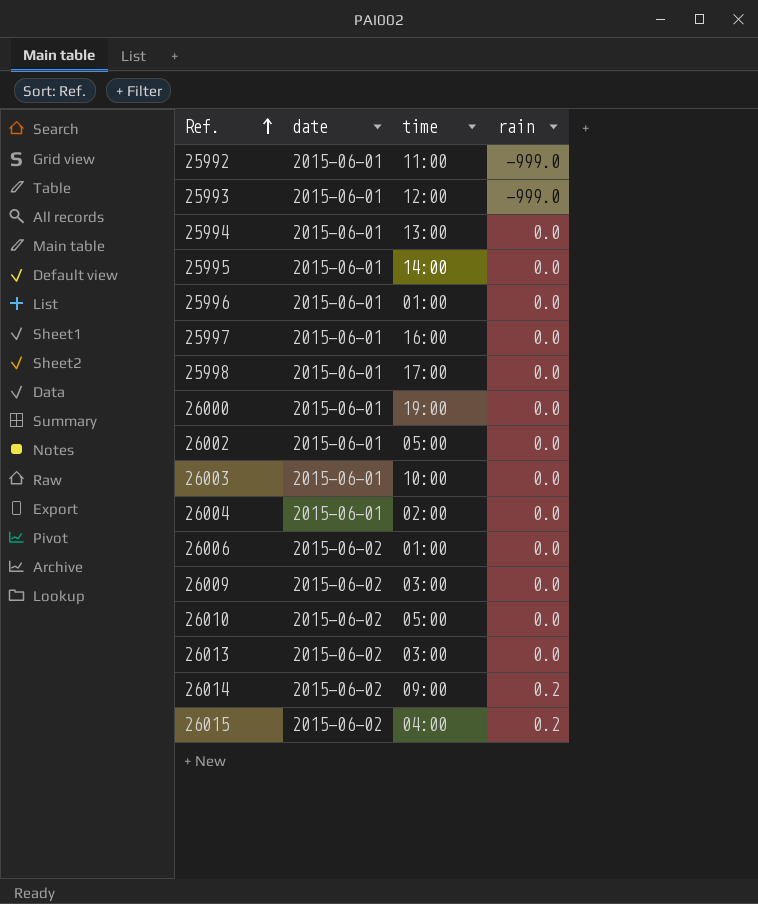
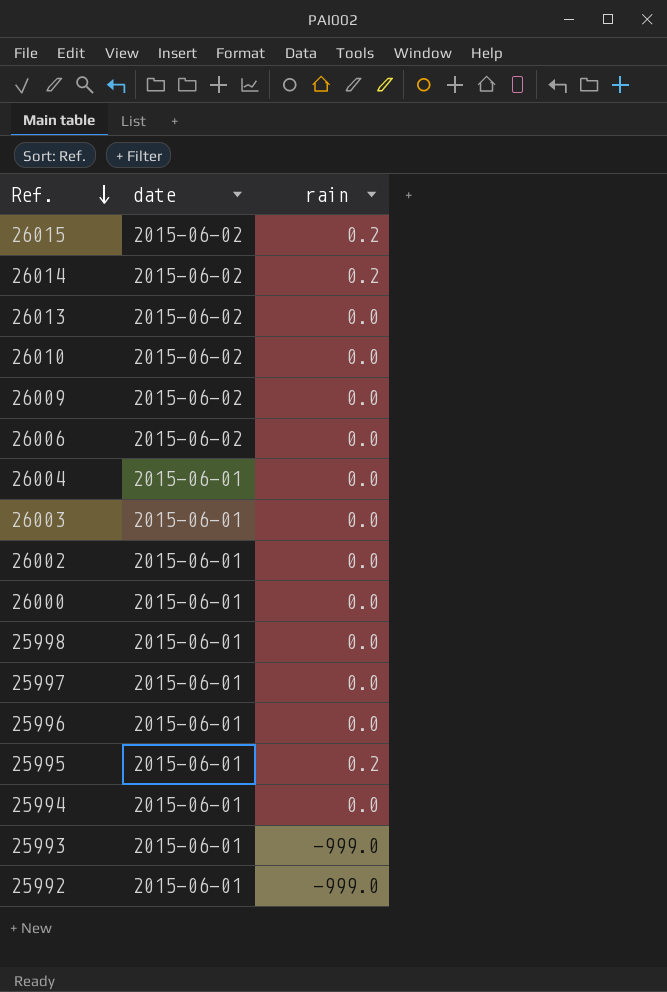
row order: Ref. ascending -> Ref. descending
column time | position: 3 -> none
25995 | rain: 0.0 -> 0.2

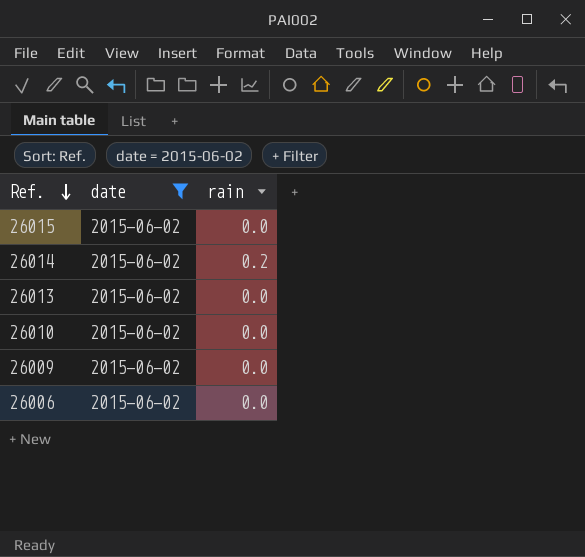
filter: none -> date = 2015-06-02
26015 | rain: 0.2 -> 0.0

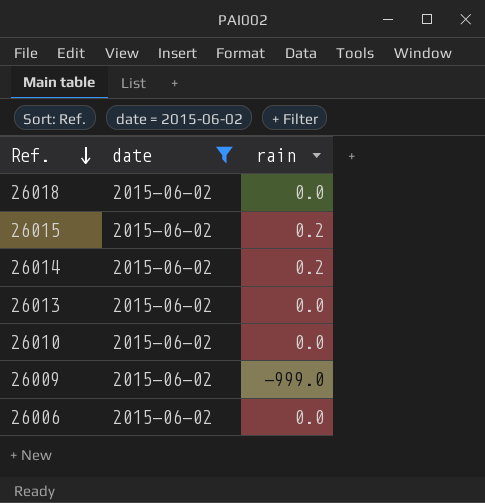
row 26018: none -> 2015-06-02 | 0.0
26015 | rain: 0.0 -> 0.2
26009 | rain: 0.0 -> -999.0

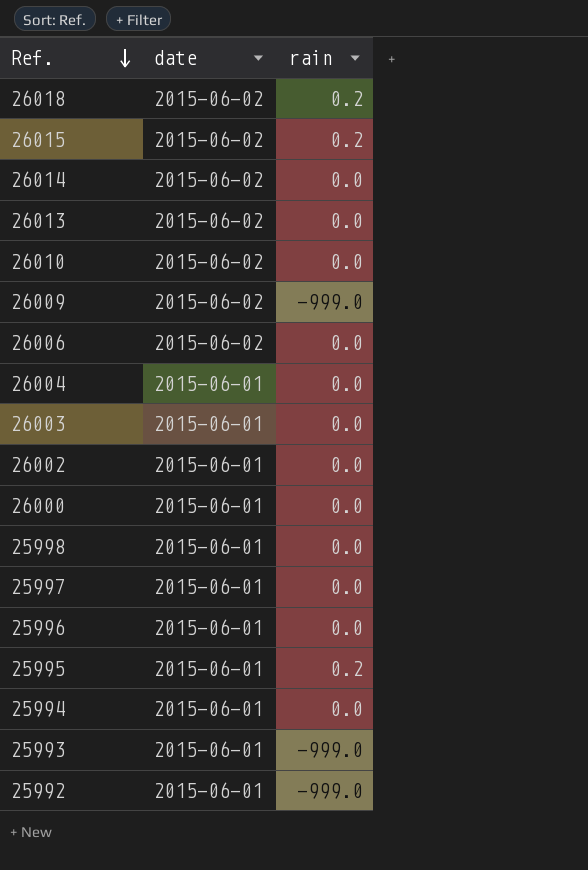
filter: date = 2015-06-02 -> none
26018 | rain: 0.0 -> 0.2
26014 | rain: 0.2 -> 0.0

